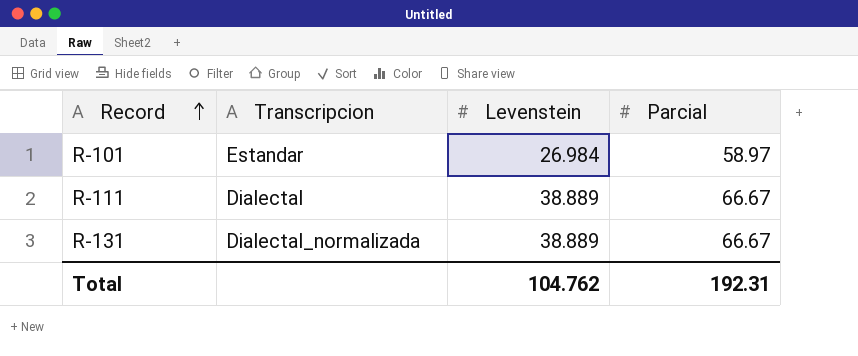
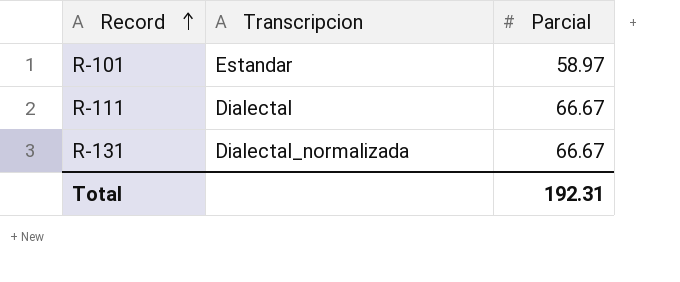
column Levenstein | position: 3 -> none

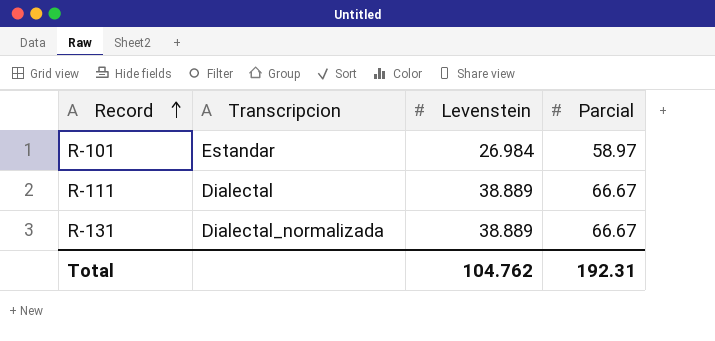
column Levenstein | position: none -> 3

